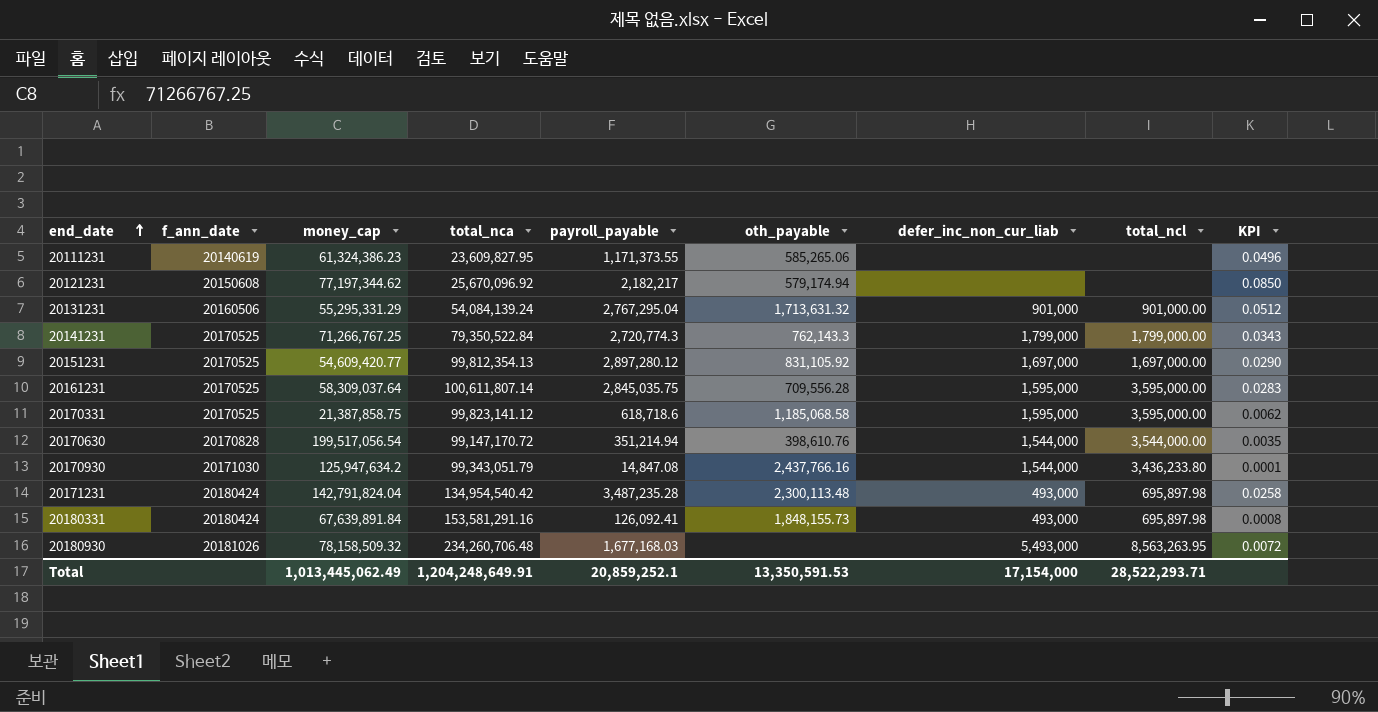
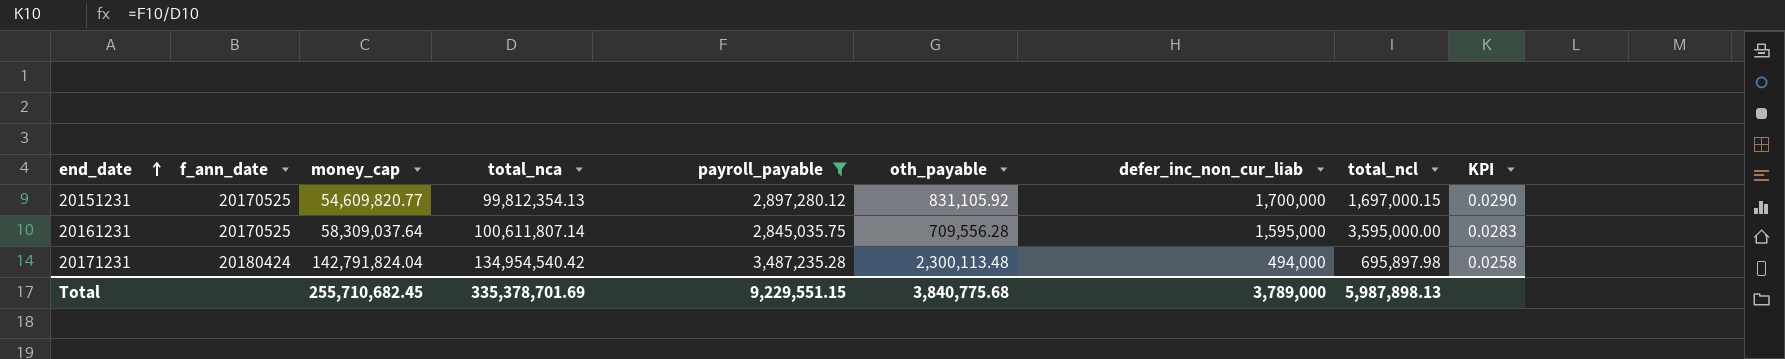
filter: none -> payroll_payable >= 2,845,035.75
20151231 | money_cap: 54,609,420.77 -> 54,609,820.77
20151231 | defer_inc_non_cur_liab: 1,697,000 -> 1,700,000
20151231 | total_ncl: 1,697,000.00 -> 1,697,000.15
20171231 | defer_inc_non_cur_liab: 493,000 -> 494,000
Total | money_cap: 1,013,445,062.49 -> 255,710,682.45
Total | total_nca: 1,204,248,649.91 -> 335,378,701.69
Total | payroll_payable: 20,859,252.1 -> 9,229,551.15
Total | oth_payable: 13,350,591.53 -> 3,840,775.68
Total | defer_inc_non_cur_liab: 17,154,000 -> 3,789,000
Total | total_ncl: 28,522,293.71 -> 5,987,898.13

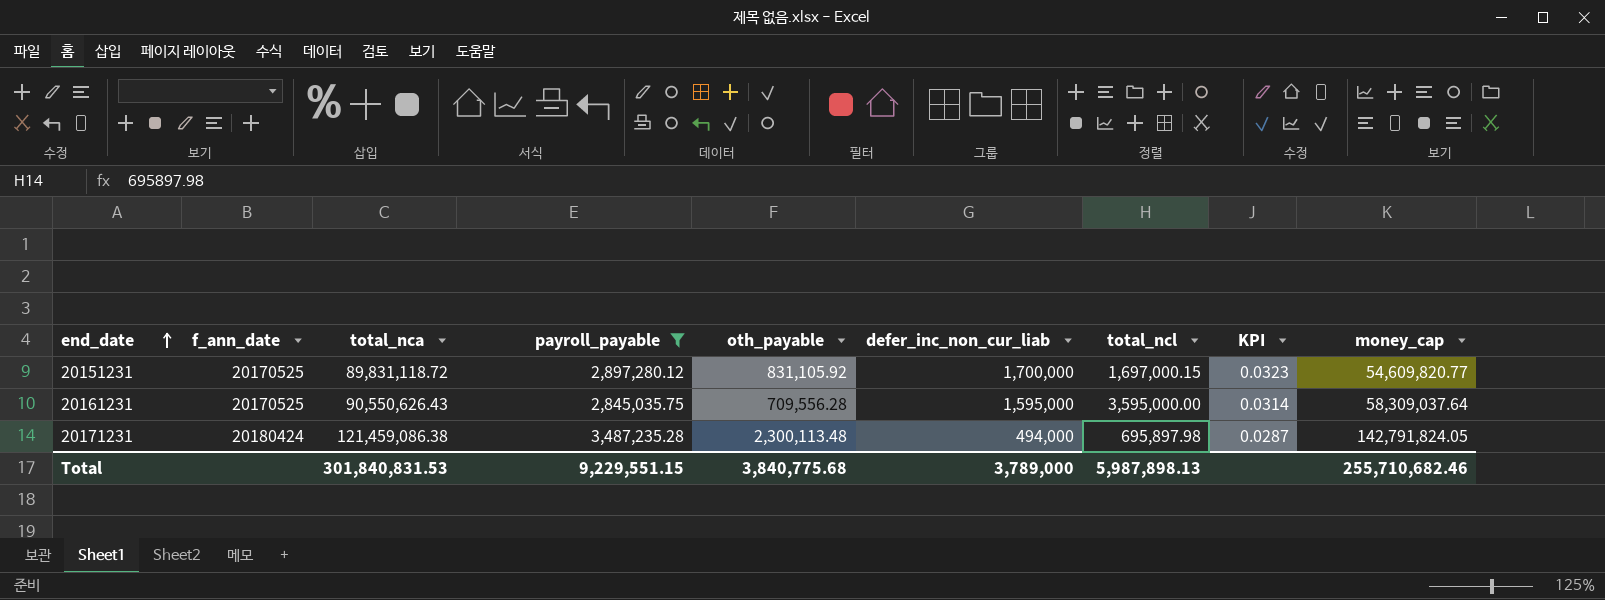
column money_cap | position: 3 -> 9
20151231 | total_nca: 99,812,354.13 -> 89,831,118.72
20151231 | KPI: 0.0290 -> 0.0323
20161231 | total_nca: 100,611,807.14 -> 90,550,626.43
20161231 | KPI: 0.0283 -> 0.0314
20171231 | total_nca: 134,954,540.42 -> 121,459,086.38
20171231 | KPI: 0.0258 -> 0.0287
20171231 | money_cap: 142,791,824.04 -> 142,791,824.05
Total | total_nca: 335,378,701.69 -> 301,840,831.53
Total | money_cap: 255,710,682.45 -> 255,710,682.46

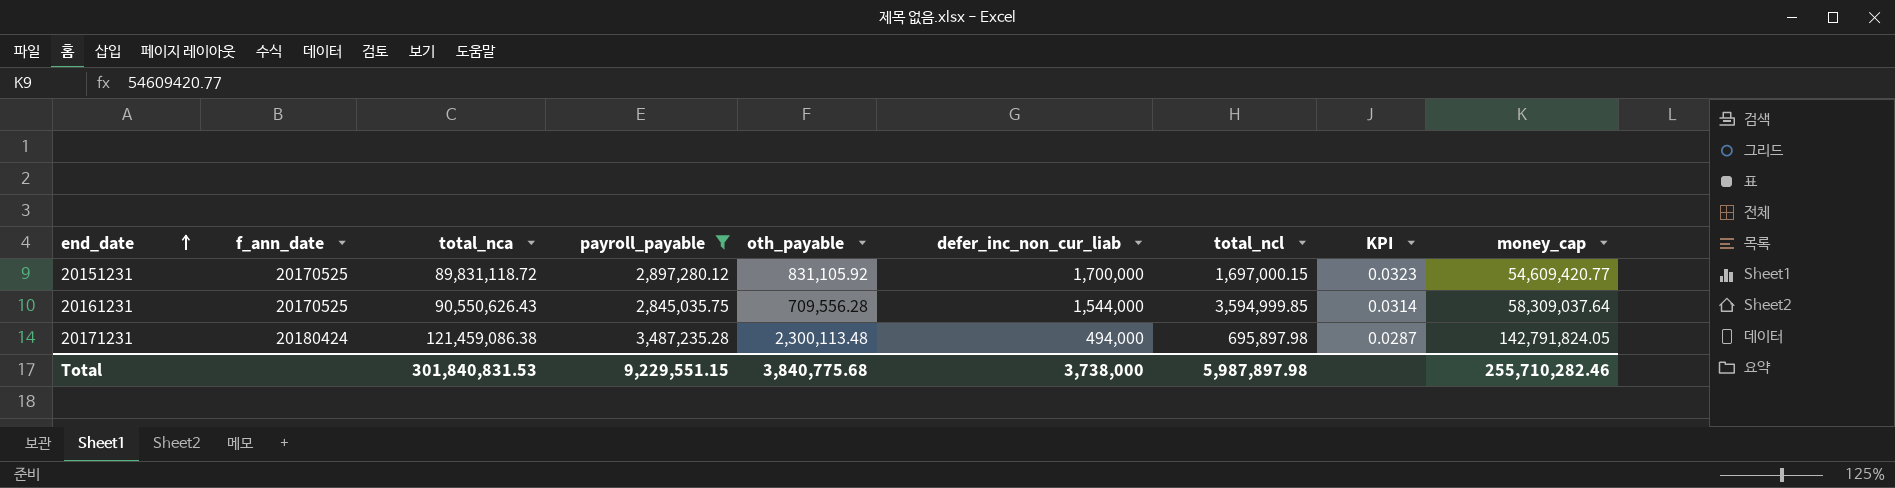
20151231 | money_cap: 54,609,820.77 -> 54,609,420.77
20161231 | defer_inc_non_cur_liab: 1,595,000 -> 1,544,000
20161231 | total_ncl: 3,595,000.00 -> 3,594,999.85
Total | defer_inc_non_cur_liab: 3,789,000 -> 3,738,000
Total | total_ncl: 5,987,898.13 -> 5,987,897.98
Total | money_cap: 255,710,682.46 -> 255,710,282.46

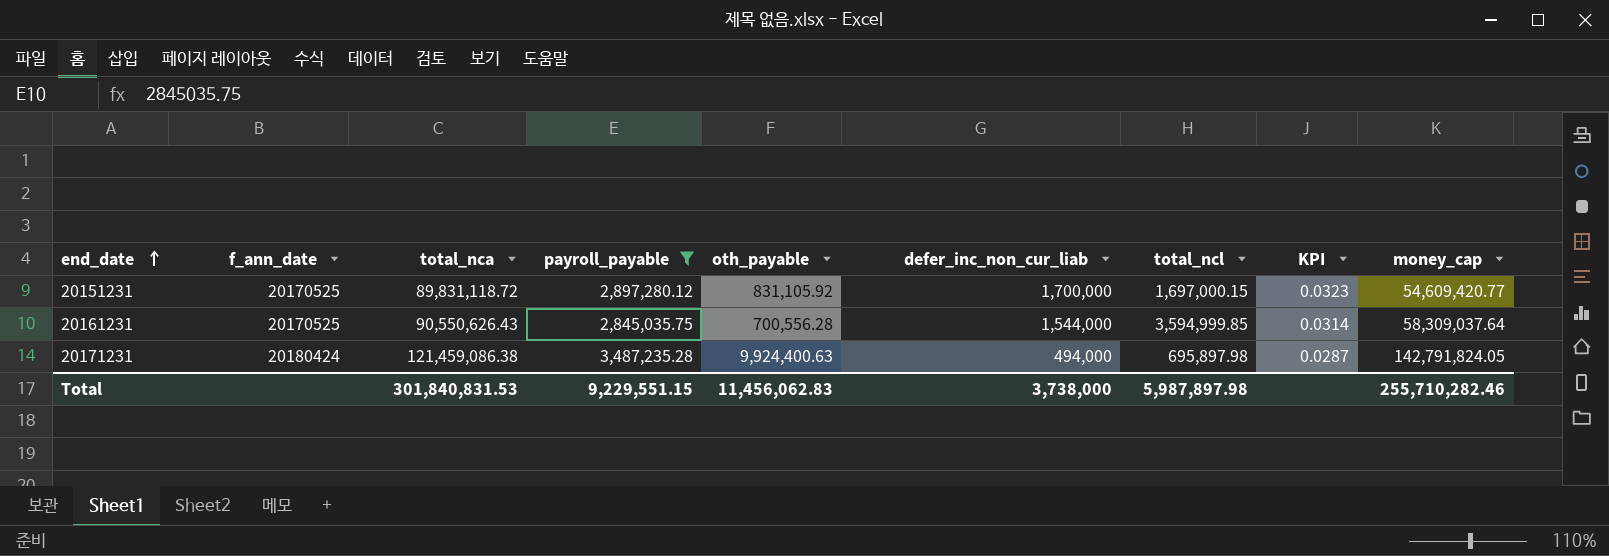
20161231 | oth_payable: 709,556.28 -> 700,556.28
20171231 | oth_payable: 2,300,113.48 -> 9,924,400.63
Total | oth_payable: 3,840,775.68 -> 11,456,062.83

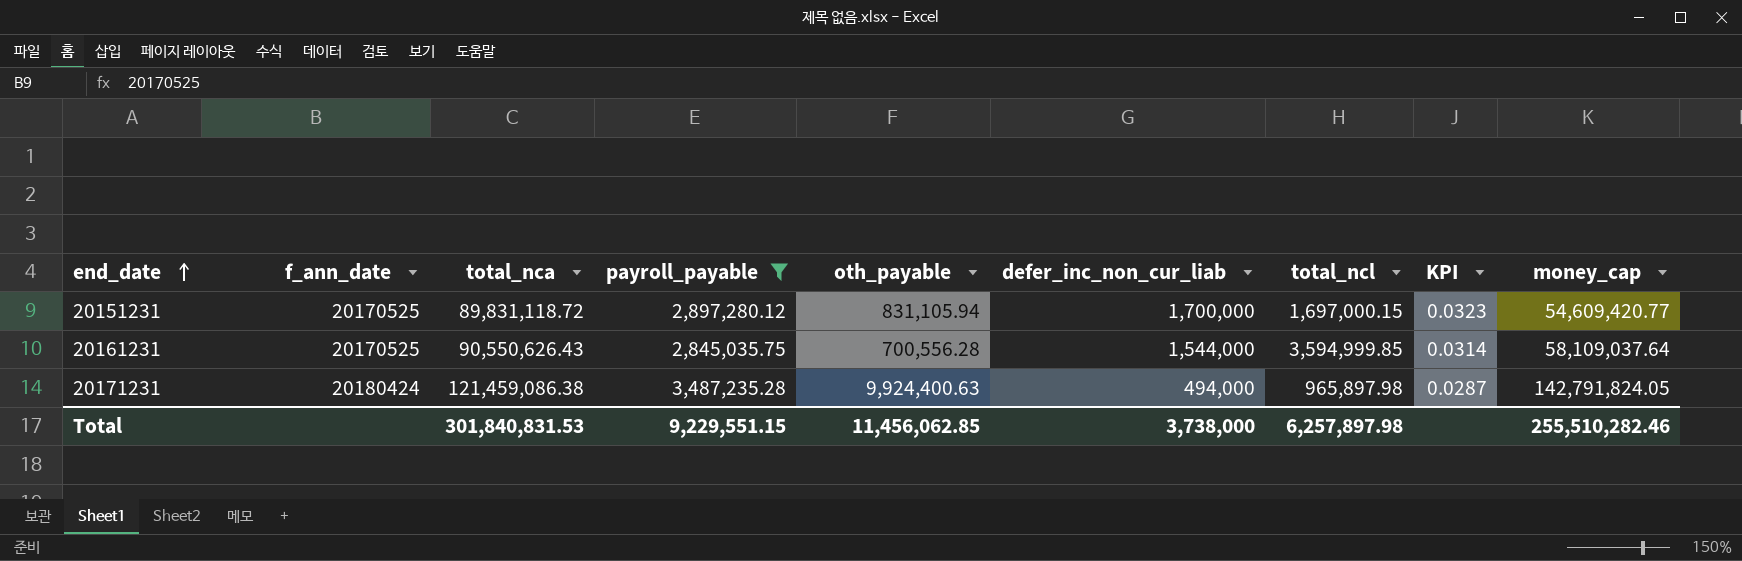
20151231 | oth_payable: 831,105.92 -> 831,105.94
20161231 | money_cap: 58,309,037.64 -> 58,109,037.64
20171231 | total_ncl: 695,897.98 -> 965,897.98
Total | oth_payable: 11,456,062.83 -> 11,456,062.85
Total | total_ncl: 5,987,897.98 -> 6,257,897.98
Total | money_cap: 255,710,282.46 -> 255,510,282.46

